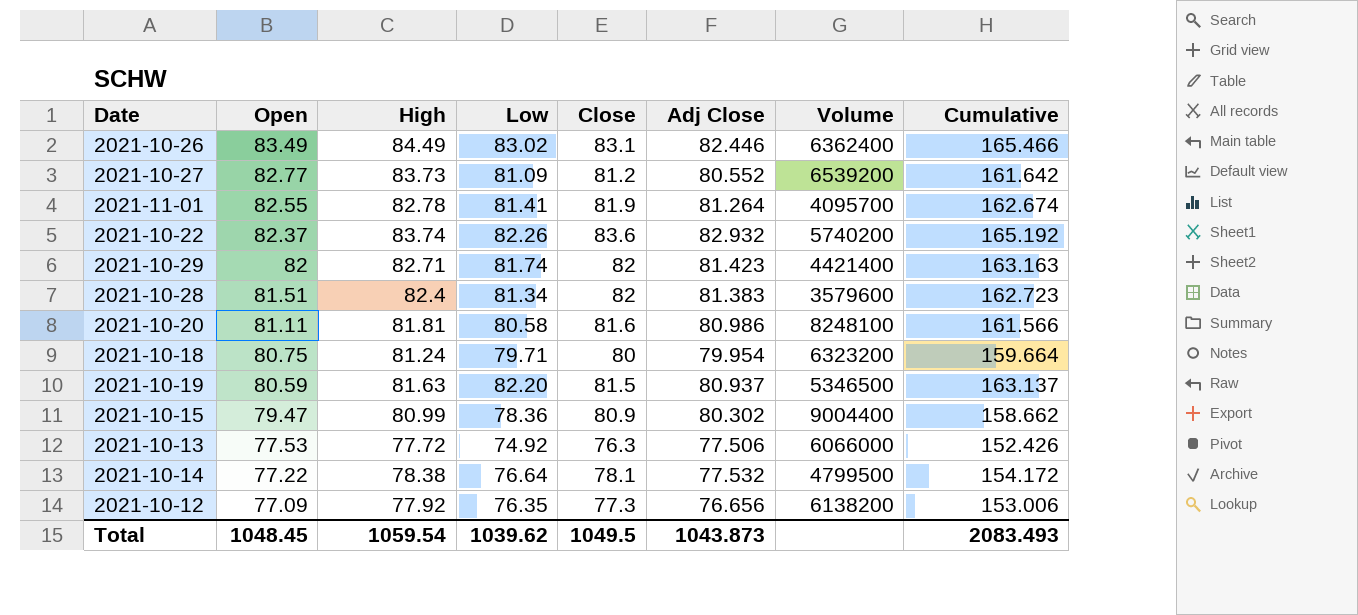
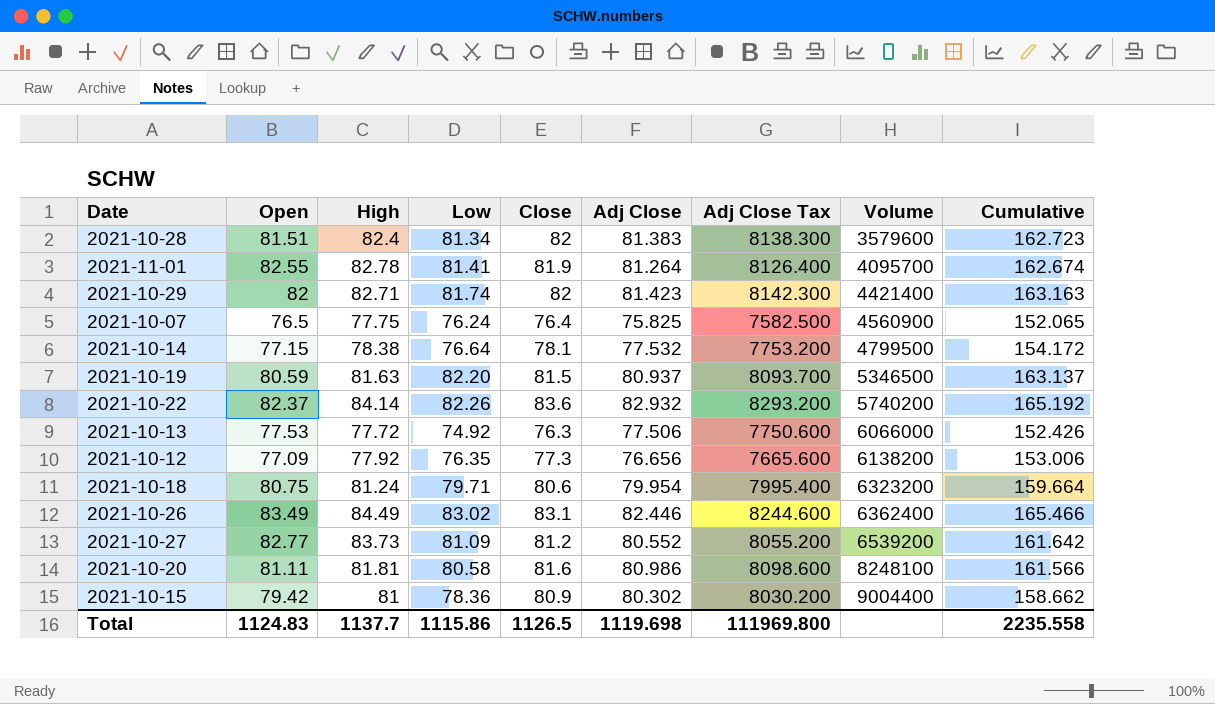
row order: Open descending -> Volume ascending
column Adj Close Tax | formula: none -> [Adj Close] * 100
row 2021-10-07: none -> 76.5 | 77.75 | 76.24 | 76.4 | 75.825 | 7582.500 | 4560900 | 152.065
2021-10-14 | Open: 77.22 -> 77.15
2021-10-22 | High: 83.74 -> 84.14
2021-10-18 | Close: 80 -> 80.6
2021-10-15 | Open: 79.47 -> 79.42
2021-10-15 | High: 80.99 -> 81
Total | Open: 1048.45 -> 1124.83
Total | High: 1059.54 -> 1137.7
Total | Low: 1039.62 -> 1115.86
Total | Close: 1049.5 -> 1126.5
Total | Adj Close: 1043.873 -> 1119.698
Total | Cumulative: 2083.493 -> 2235.558

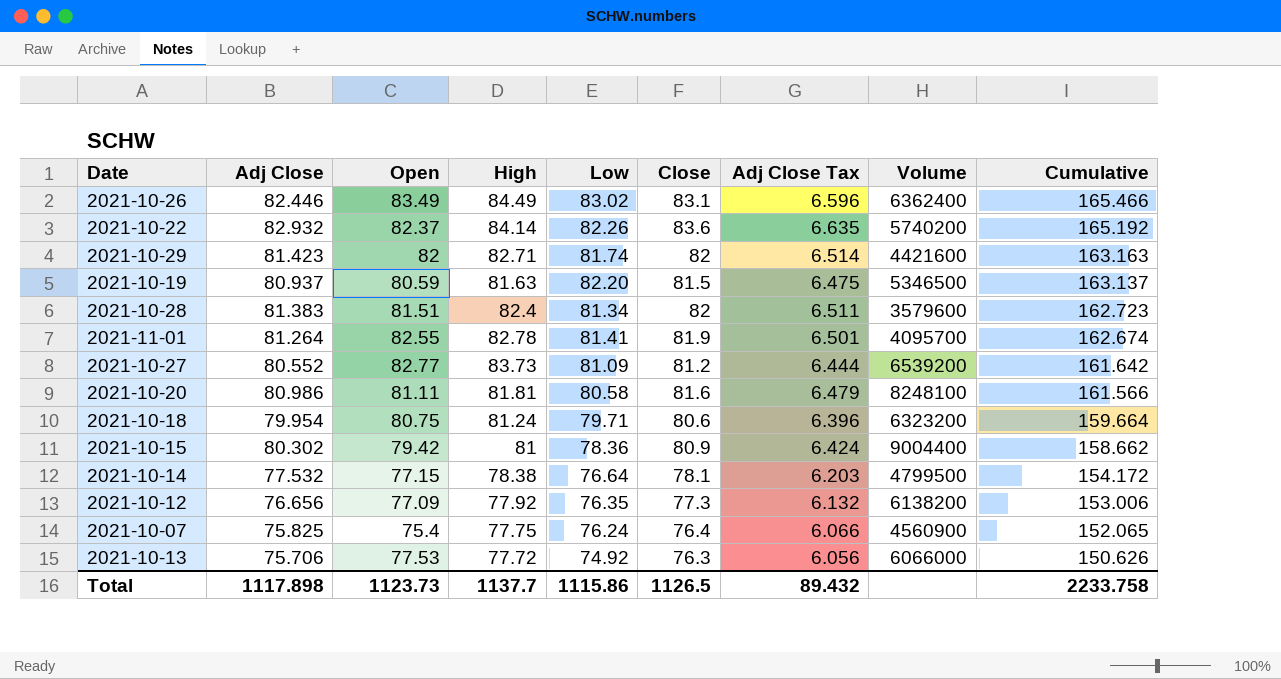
row order: Volume ascending -> Cumulative descending
column Adj Close | position: 6 -> 2
column Adj Close Tax | formula: [Adj Close] * 100 -> [Adj Close] * 0.08
2021-10-29 | Volume: 4421400 -> 4421600
2021-10-07 | Open: 76.5 -> 75.4
2021-10-13 | Adj Close: 77.506 -> 75.706
2021-10-13 | Cumulative: 152.426 -> 150.626
Total | Adj Close: 1119.698 -> 1117.898
Total | Open: 1124.83 -> 1123.73
Total | Adj Close Tax: 111969.800 -> 89.432
Total | Cumulative: 2235.558 -> 2233.758

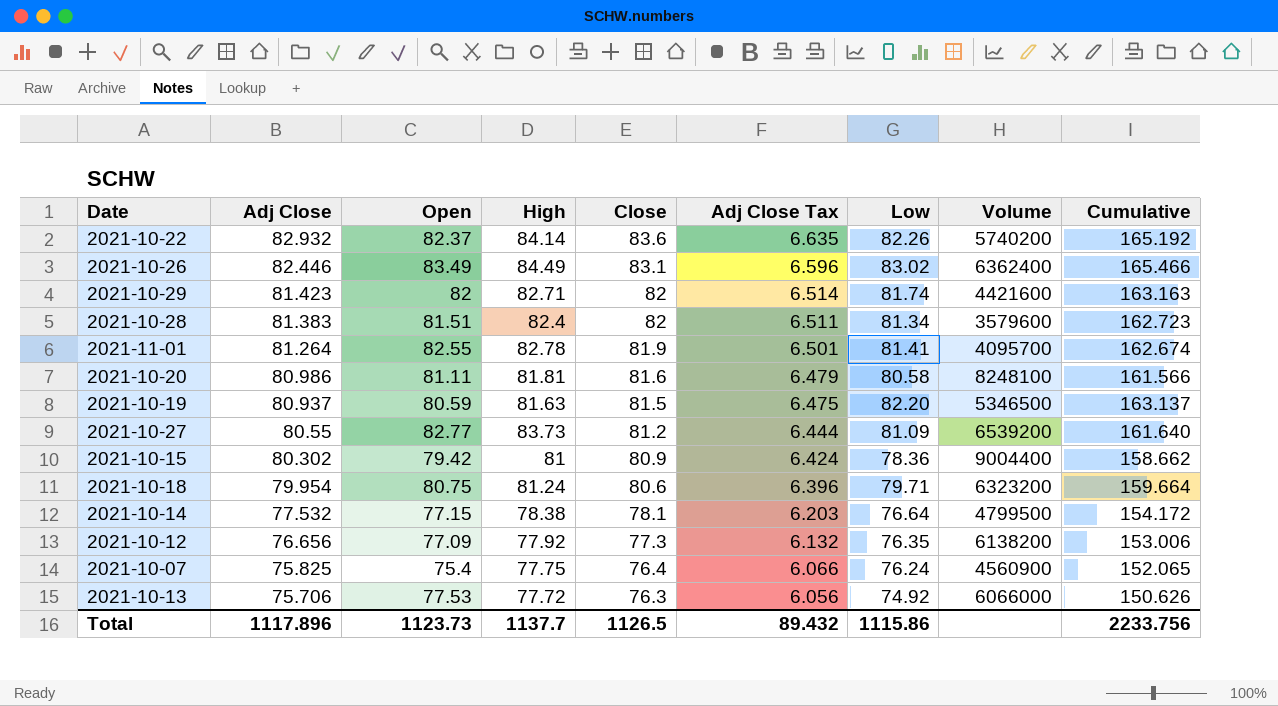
row order: Cumulative descending -> Adj Close descending
column Low | position: 5 -> 7
2021-10-27 | Adj Close: 80.552 -> 80.55
2021-10-27 | Cumulative: 161.642 -> 161.640
Total | Adj Close: 1117.898 -> 1117.896
Total | Cumulative: 2233.758 -> 2233.756

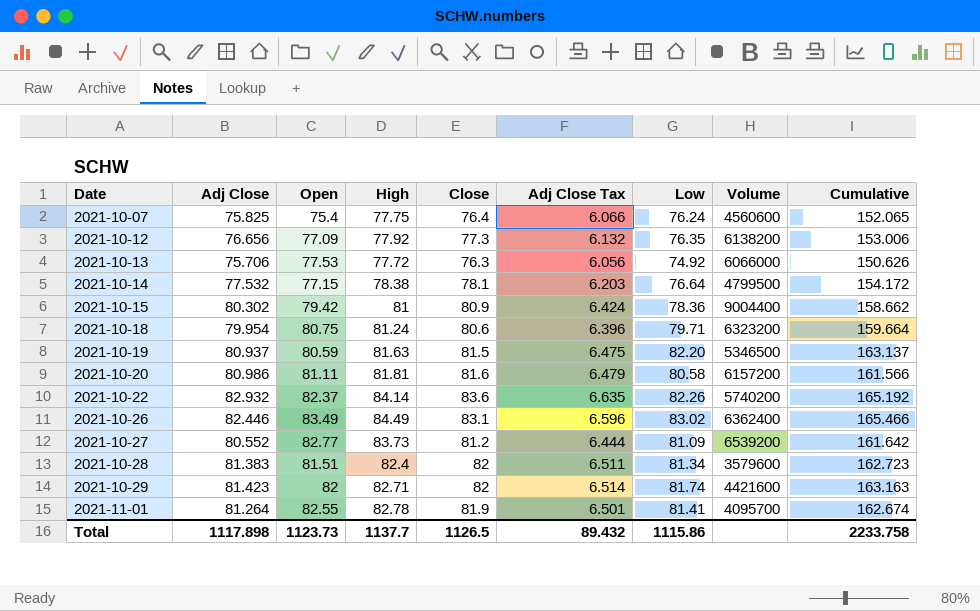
row order: Adj Close descending -> Date ascending
2021-10-07 | Volume: 4560900 -> 4560600
2021-10-20 | Volume: 8248100 -> 6157200
2021-10-27 | Adj Close: 80.55 -> 80.552
2021-10-27 | Cumulative: 161.640 -> 161.642
Total | Adj Close: 1117.896 -> 1117.898
Total | Cumulative: 2233.756 -> 2233.758

